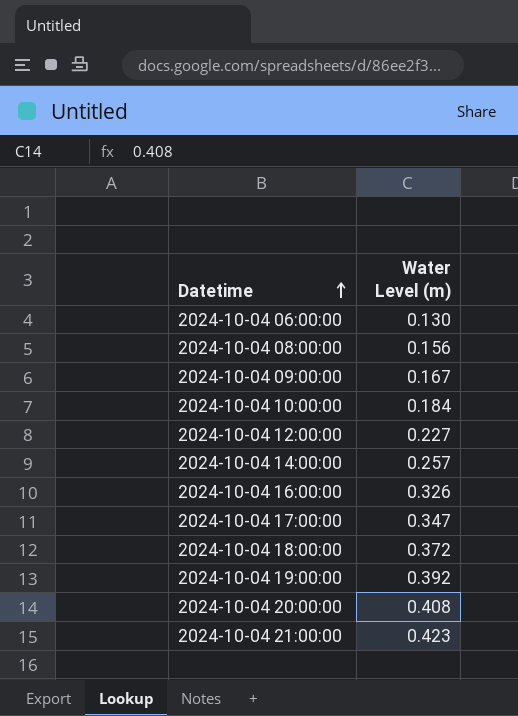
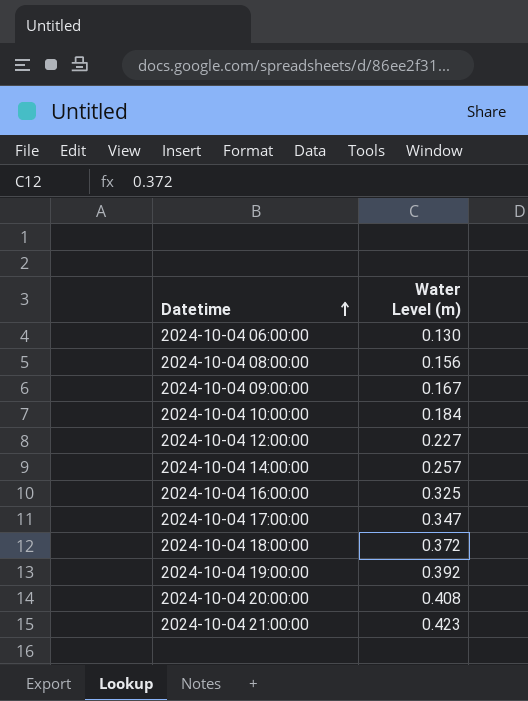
2024-10-04 16:00:00 | Water Level (m): 0.326 -> 0.325

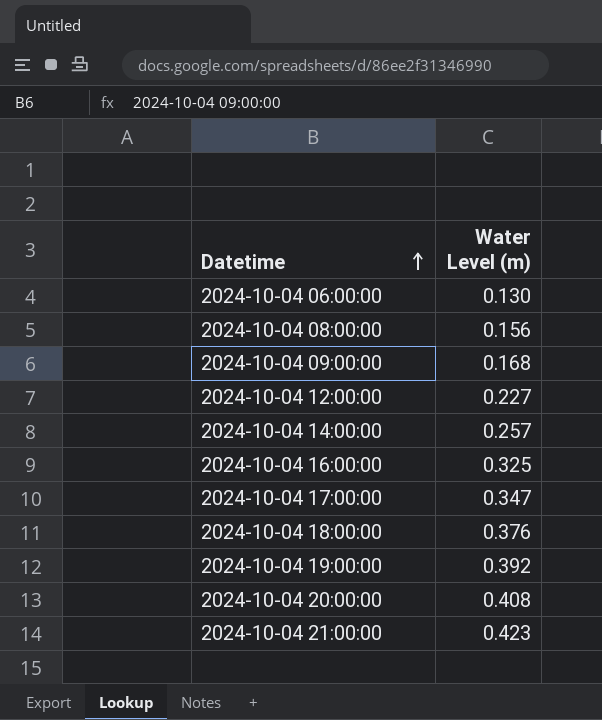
row 2024-10-04 10:00:00: 0.184 -> none
2024-10-04 09:00:00 | Water Level (m): 0.167 -> 0.168
2024-10-04 18:00:00 | Water Level (m): 0.372 -> 0.376

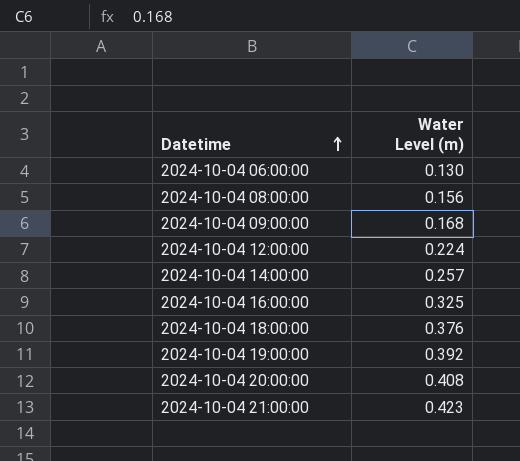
row 2024-10-04 17:00:00: 0.347 -> none
2024-10-04 12:00:00 | Water Level (m): 0.227 -> 0.224

